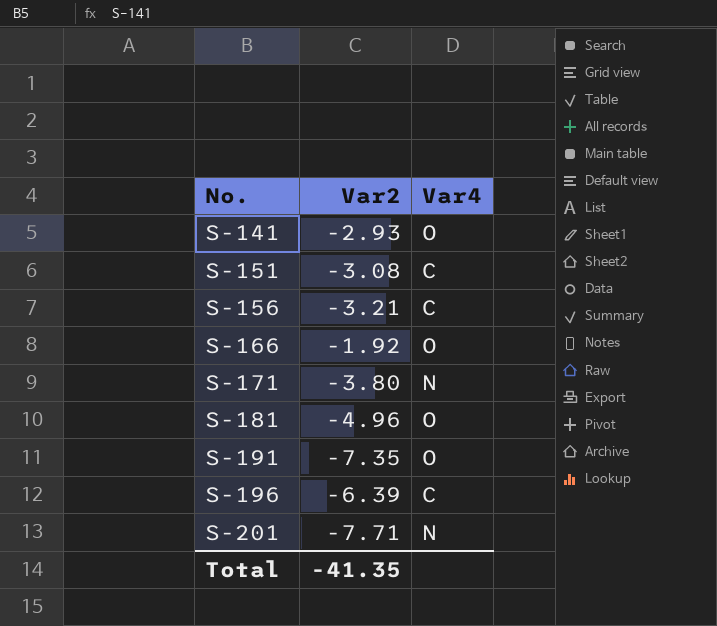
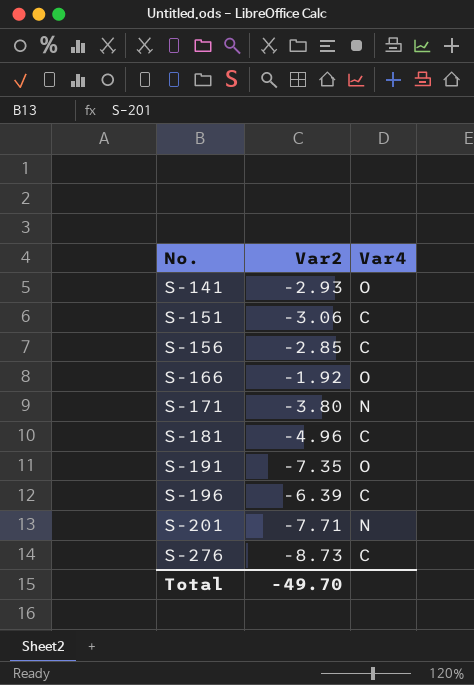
S-151 | Var2: -3.08 -> -3.06
S-156 | Var2: -3.21 -> -2.85
S-181 | Var4: O -> C
row S-276: none -> -8.73 | C
Total | Var2: -41.35 -> -49.70

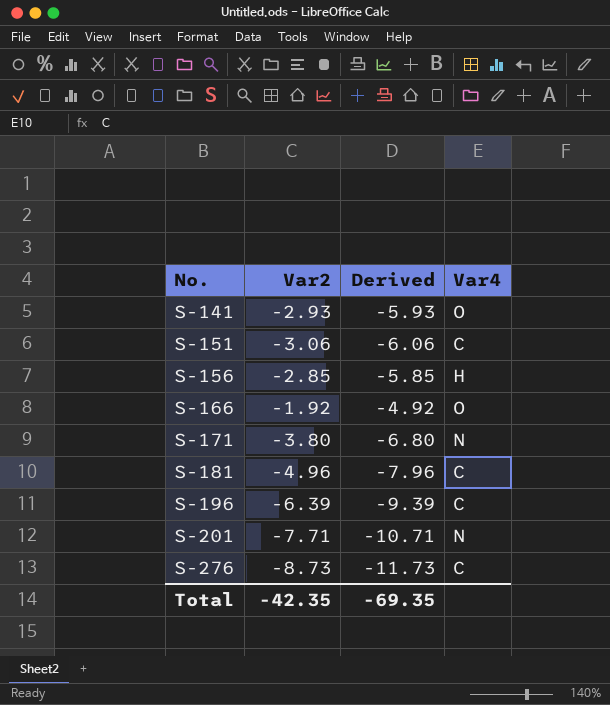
column Derived | formula: none -> [Var2] - 3
row S-191: -7.35 | O -> none
S-156 | Var4: C -> H
Total | Var2: -49.70 -> -42.35

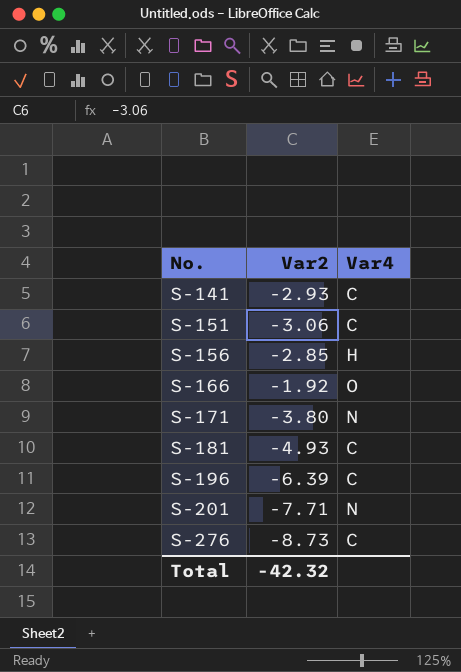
column Derived | formula: [Var2] - 3 -> none
S-141 | Var4: O -> C
S-181 | Var2: -4.96 -> -4.93
Total | Var2: -42.35 -> -42.32

